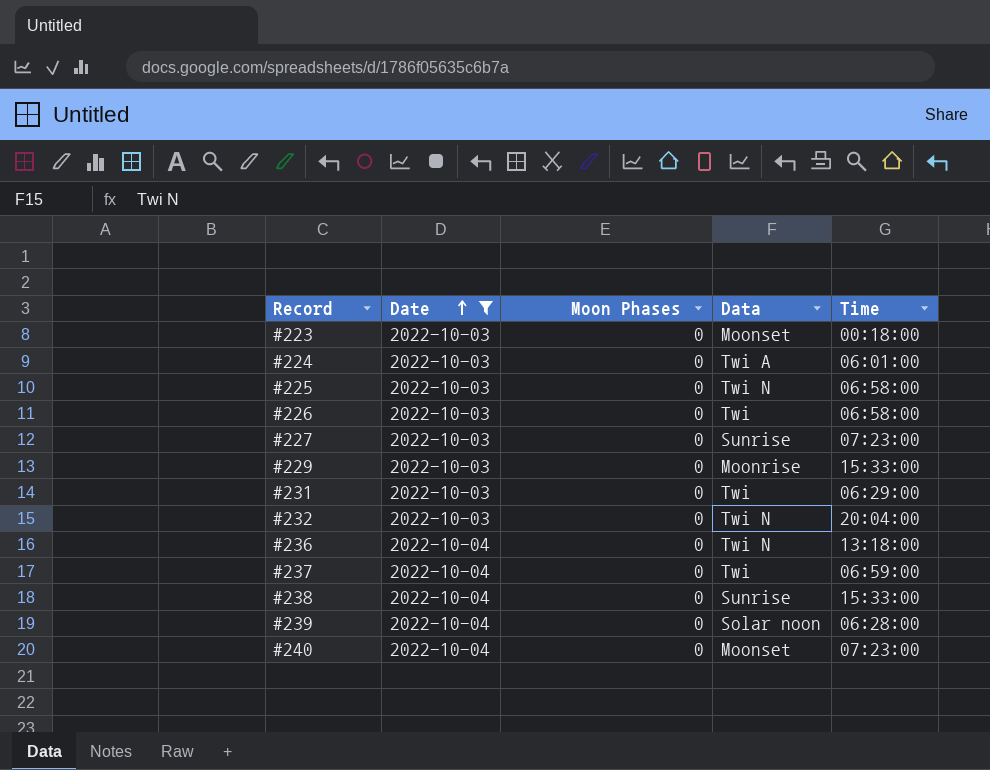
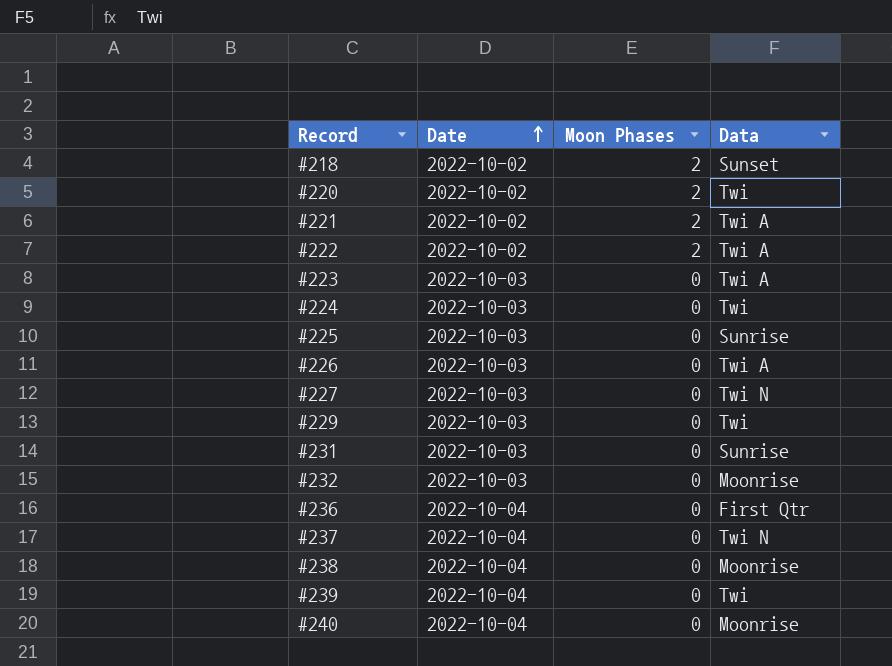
filter: Date != 2022-10-02 -> none
column Time | position: 5 -> none
#223 | Data: Moonset -> Twi A
#224 | Data: Twi A -> Twi
#225 | Data: Twi N -> Sunrise
#226 | Data: Twi -> Twi A
#227 | Data: Sunrise -> Twi N
#229 | Data: Moonrise -> Twi
#231 | Data: Twi -> Sunrise
#232 | Data: Twi N -> Moonrise
#236 | Data: Twi N -> First Qtr
#237 | Data: Twi -> Twi N
#238 | Data: Sunrise -> Moonrise
#239 | Data: Solar noon -> Twi
#240 | Data: Moonset -> Moonrise

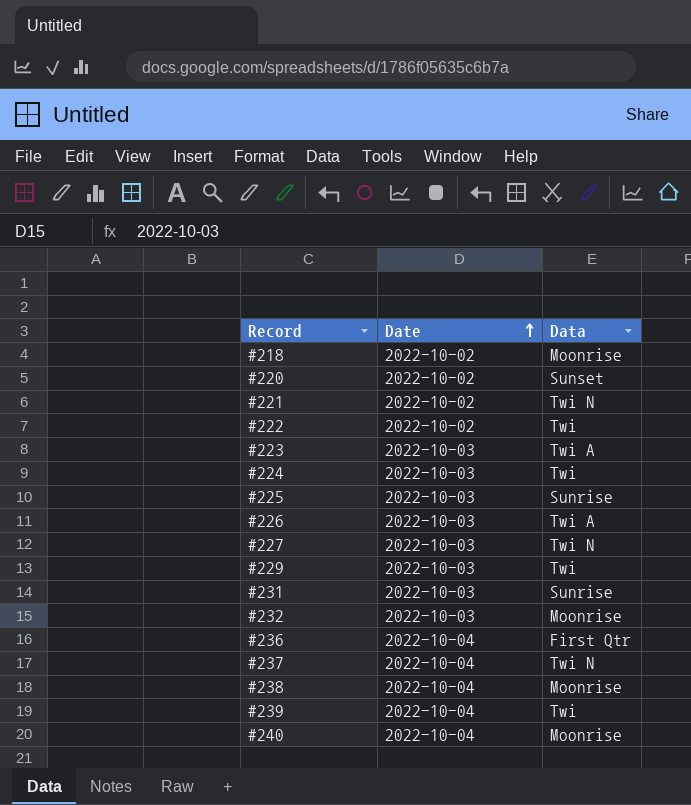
column Moon Phases | position: 3 -> none
#218 | Data: Sunset -> Moonrise
#220 | Data: Twi -> Sunset
#221 | Data: Twi A -> Twi N
#222 | Data: Twi A -> Twi

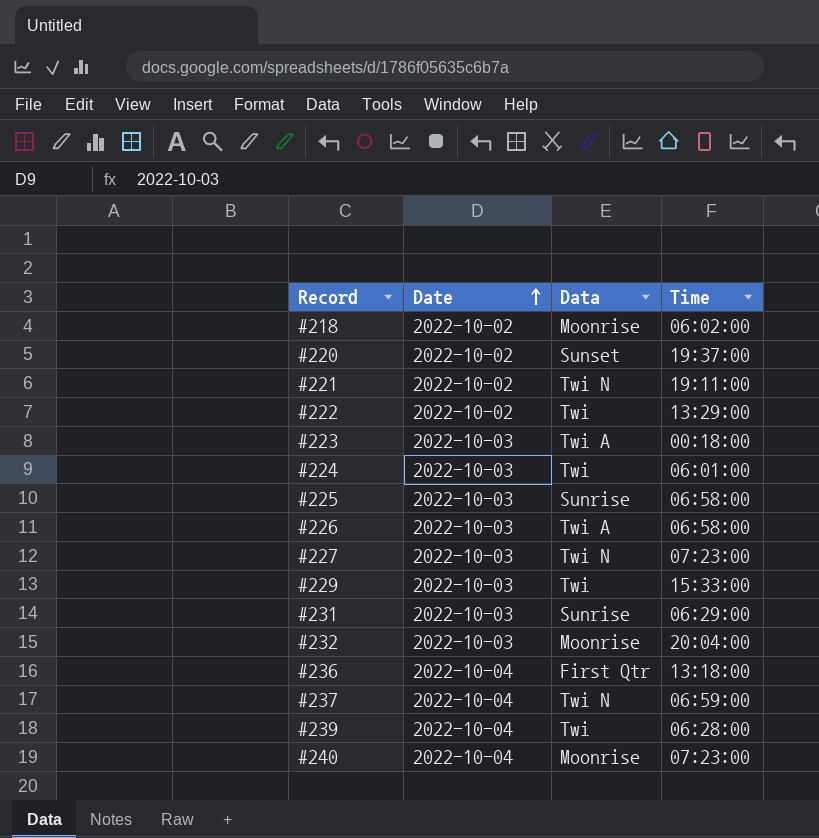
column Time | position: none -> 4
row #238: 2022-10-04 | Moonrise -> none

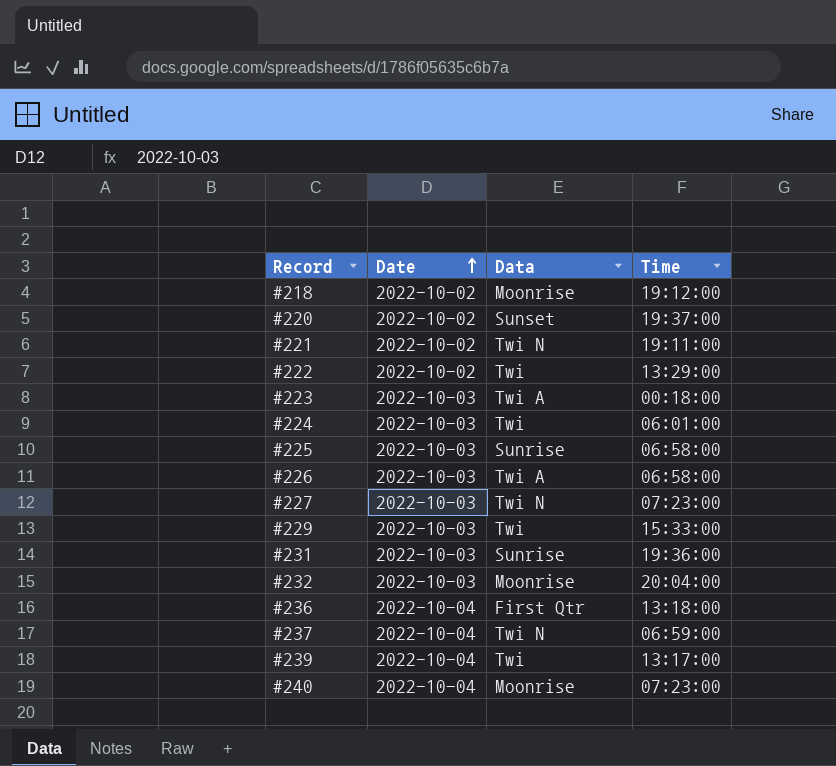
#218 | Time: 06:02:00 -> 19:12:00
#231 | Time: 06:29:00 -> 19:36:00
#239 | Time: 06:28:00 -> 13:17:00

